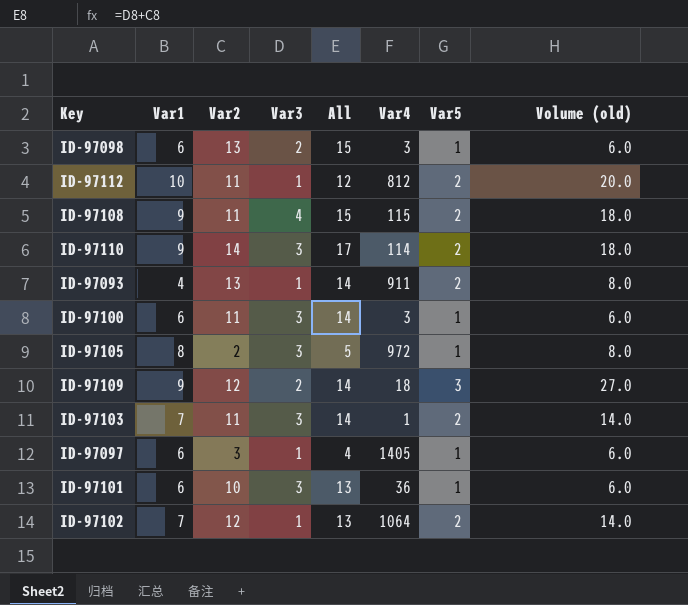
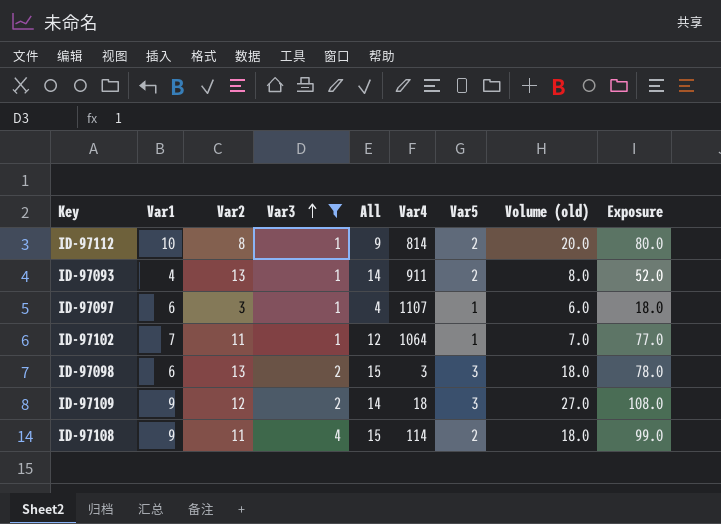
filter: none -> Var3 != 3
row order: none -> Var3 ascending
column Exposure | formula: none -> [Var1] * [Var2]
ID-97112 | Var2: 11 -> 8
ID-97112 | All: 12 -> 9
ID-97112 | Var4: 812 -> 814
ID-97097 | Var4: 1405 -> 1107
ID-97102 | Var2: 12 -> 11
ID-97102 | All: 13 -> 12
ID-97102 | Var5: 2 -> 1
ID-97102 | Volume (old): 14.0 -> 7.0
ID-97098 | Var5: 1 -> 3
ID-97098 | Volume (old): 6.0 -> 18.0
ID-97108 | Var4: 115 -> 114

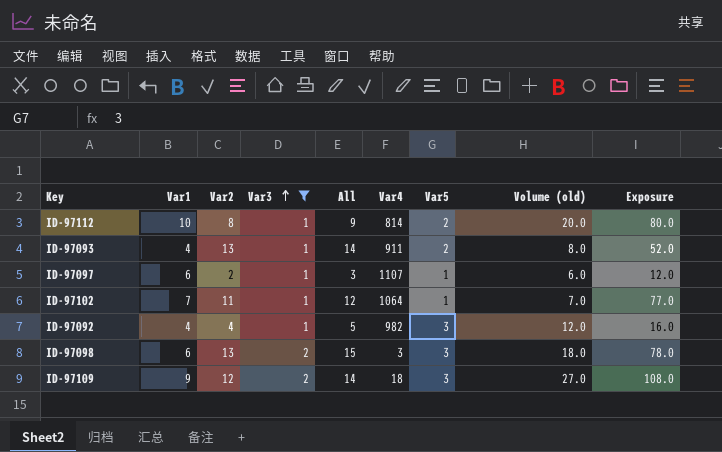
row ID-97108: 9 | 11 | 4 | 15 | 114 | 2 | 18.0 | 99.0 -> none
ID-97097 | Var2: 3 -> 2
ID-97097 | All: 4 -> 3
ID-97097 | Exposure: 18.0 -> 12.0
row ID-97092: none -> 4 | 4 | 1 | 5 | 982 | 3 | 12.0 | 16.0

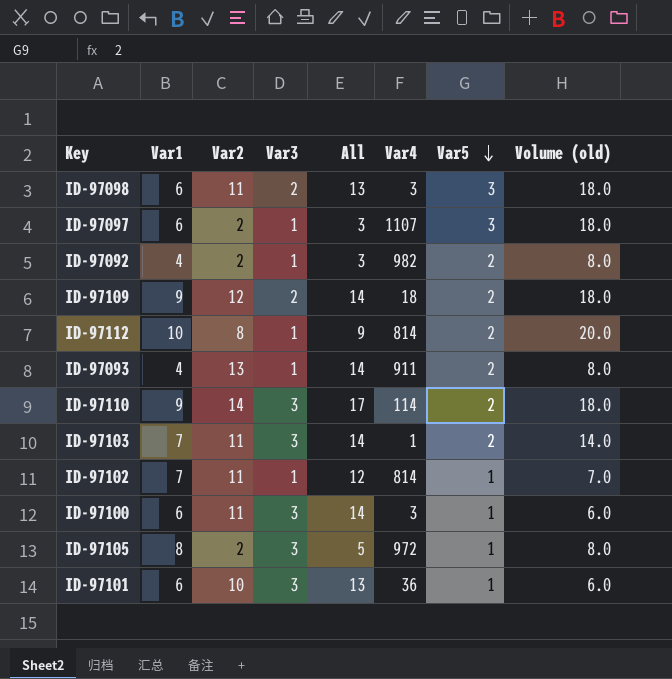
filter: Var3 != 3 -> none
row order: Var3 ascending -> Var5 descending
column Exposure | formula: [Var1] * [Var2] -> none
ID-97098 | Var2: 13 -> 11
ID-97098 | All: 15 -> 13
ID-97097 | Var5: 1 -> 3
ID-97097 | Volume (old): 6.0 -> 18.0
ID-97092 | Var2: 4 -> 2
ID-97092 | All: 5 -> 3
ID-97092 | Var5: 3 -> 2
ID-97092 | Volume (old): 12.0 -> 8.0
ID-97109 | Var5: 3 -> 2
ID-97109 | Volume (old): 27.0 -> 18.0
ID-97102 | Var4: 1064 -> 814

